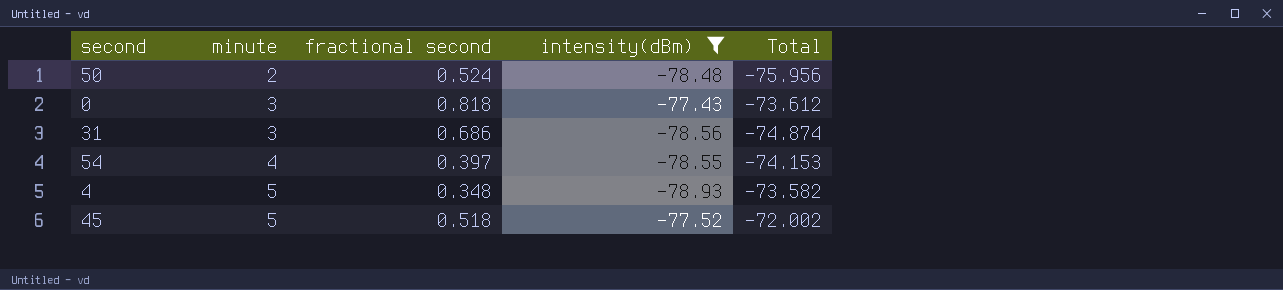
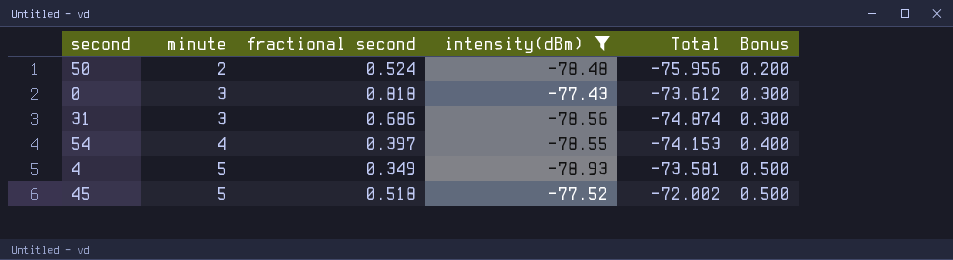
column Bonus | formula: none -> [minute] * 0.1
4 | fractional second: 0.348 -> 0.349
4 | Total: -73.582 -> -73.581

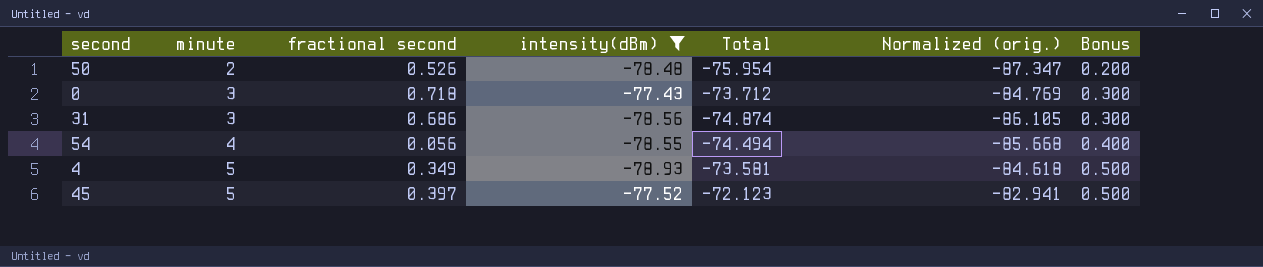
column Normalized (orig.) | formula: none -> [Total] * 1.15
50 | fractional second: 0.524 -> 0.526
50 | Total: -75.956 -> -75.954
0 | fractional second: 0.818 -> 0.718
0 | Total: -73.612 -> -73.712
54 | fractional second: 0.397 -> 0.056
54 | Total: -74.153 -> -74.494
45 | fractional second: 0.518 -> 0.397
45 | Total: -72.002 -> -72.123

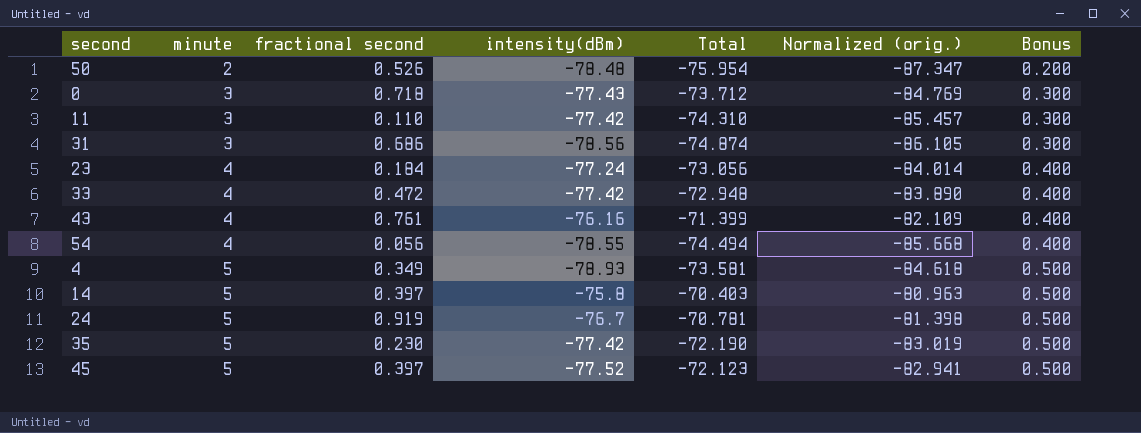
filter: intensity(dBm) <= -77.43 -> none

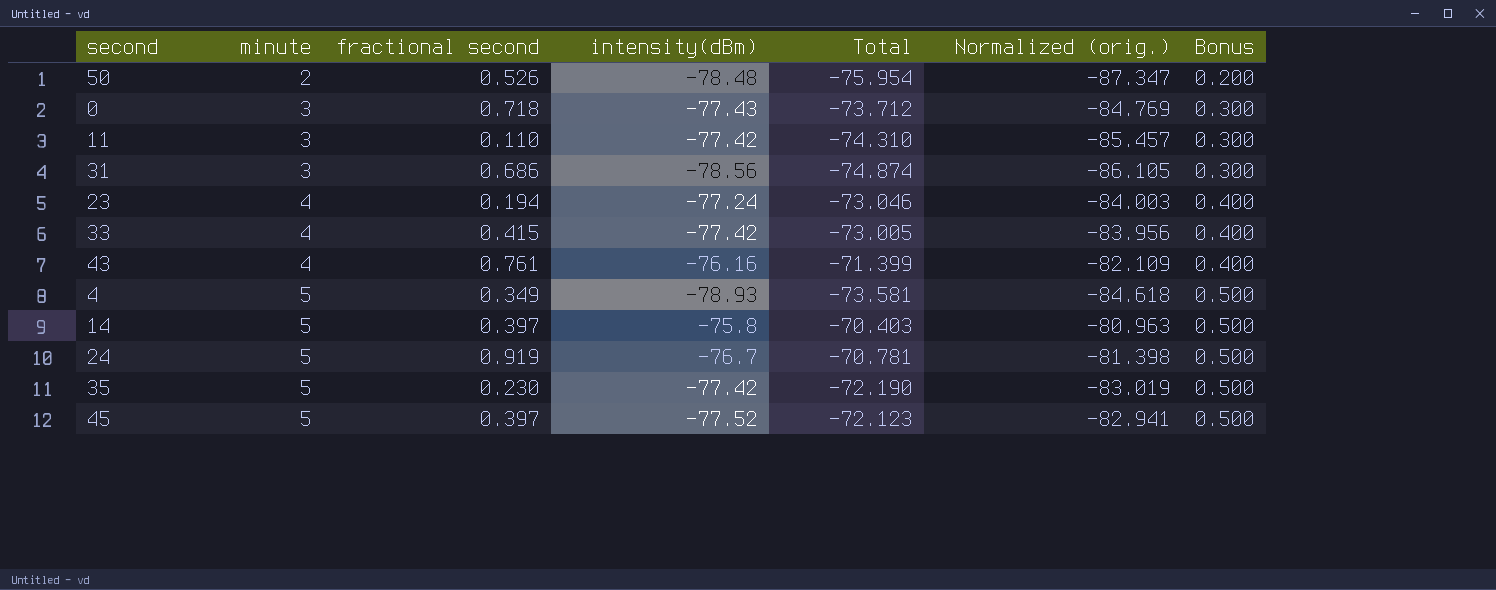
row 54: 4 | 0.056 | -78.55 | -74.494 | -85.668 | 0.400 -> none
23 | fractional second: 0.184 -> 0.194
23 | Total: -73.056 -> -73.046
23 | Normalized (orig.): -84.014 -> -84.003
33 | fractional second: 0.472 -> 0.415
33 | Total: -72.948 -> -73.005
33 | Normalized (orig.): -83.890 -> -83.956

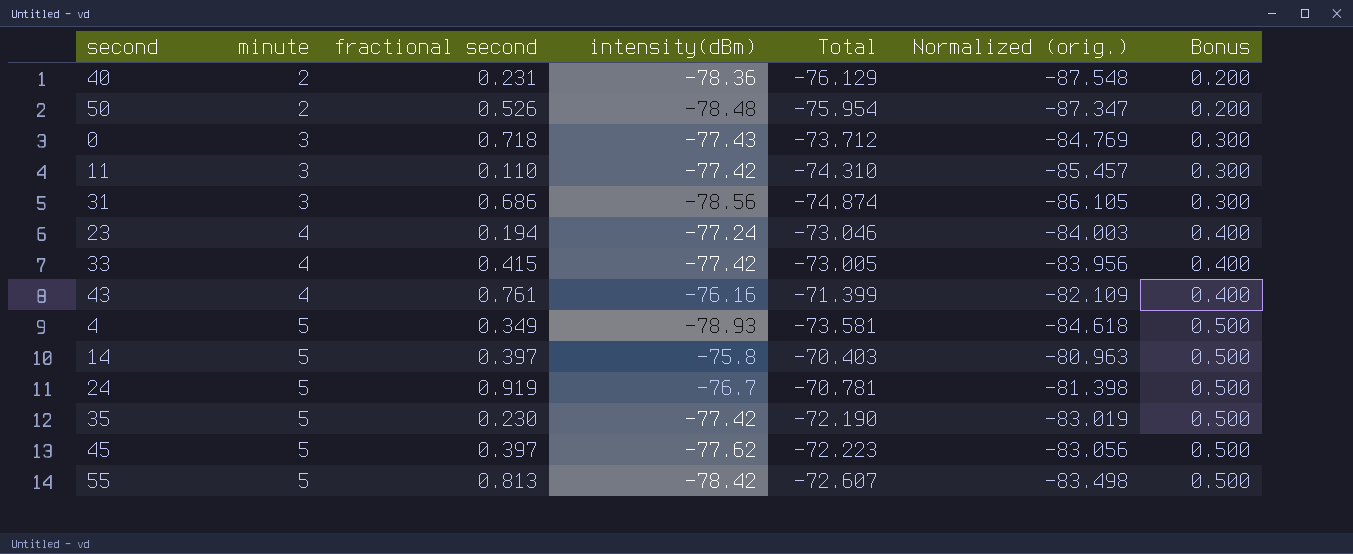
row 40: none -> 2 | 0.231 | -78.36 | -76.129 | -87.548 | 0.200
45 | intensity(dBm): -77.52 -> -77.62
45 | Total: -72.123 -> -72.223
45 | Normalized (orig.): -82.941 -> -83.056
row 55: none -> 5 | 0.813 | -78.42 | -72.607 | -83.498 | 0.500

